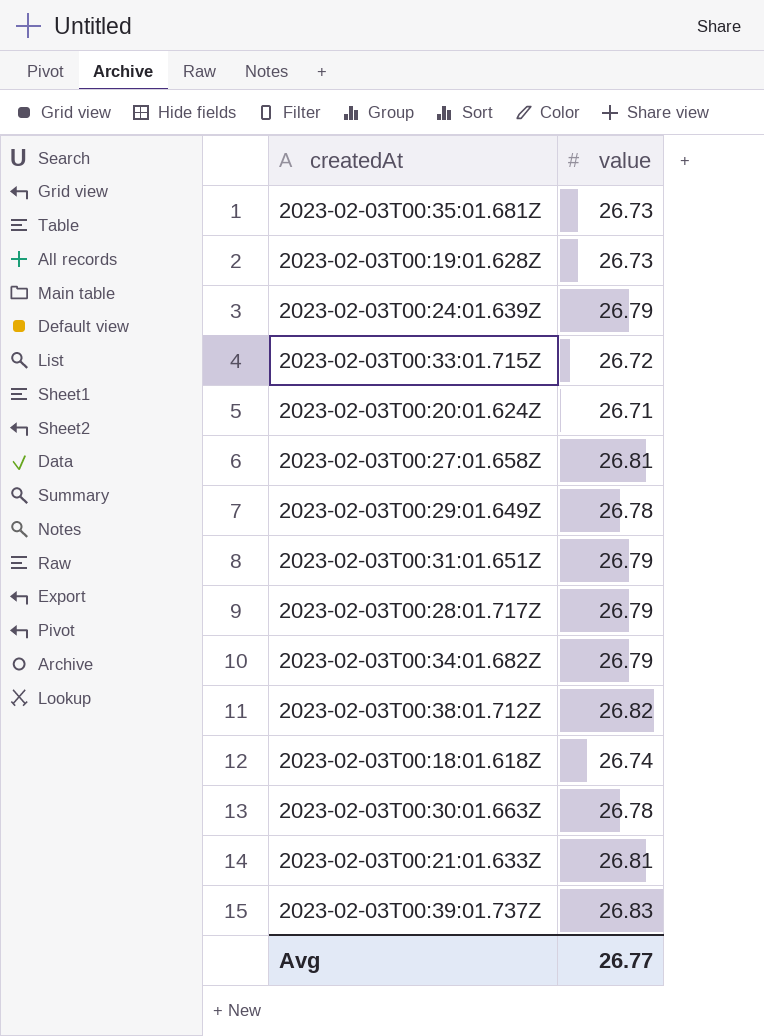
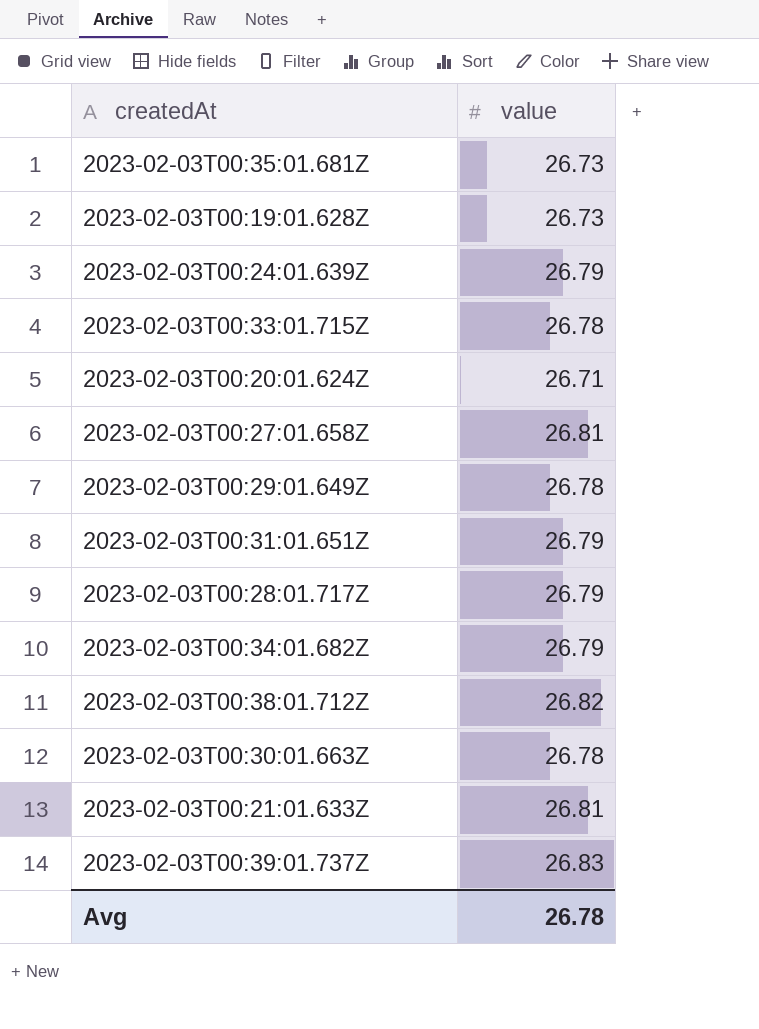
row 2023-02-03T00:18:01.618Z: 26.74 -> none
2023-02-03T00:33:01.715Z | value: 26.72 -> 26.78
Avg | value: 26.77 -> 26.78

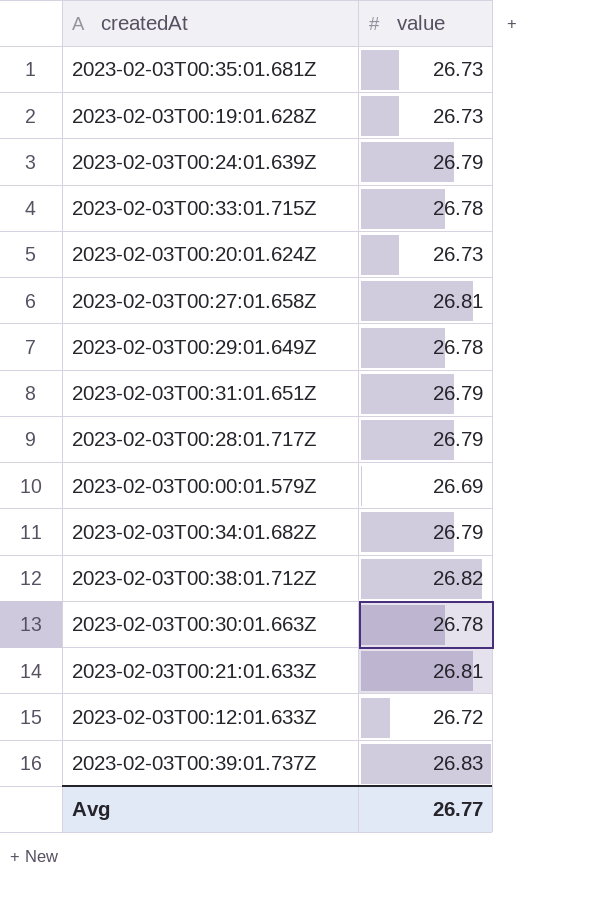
2023-02-03T00:20:01.624Z | value: 26.71 -> 26.73
row 2023-02-03T00:00:01.579Z: none -> 26.69
row 2023-02-03T00:12:01.633Z: none -> 26.72
Avg | value: 26.78 -> 26.77

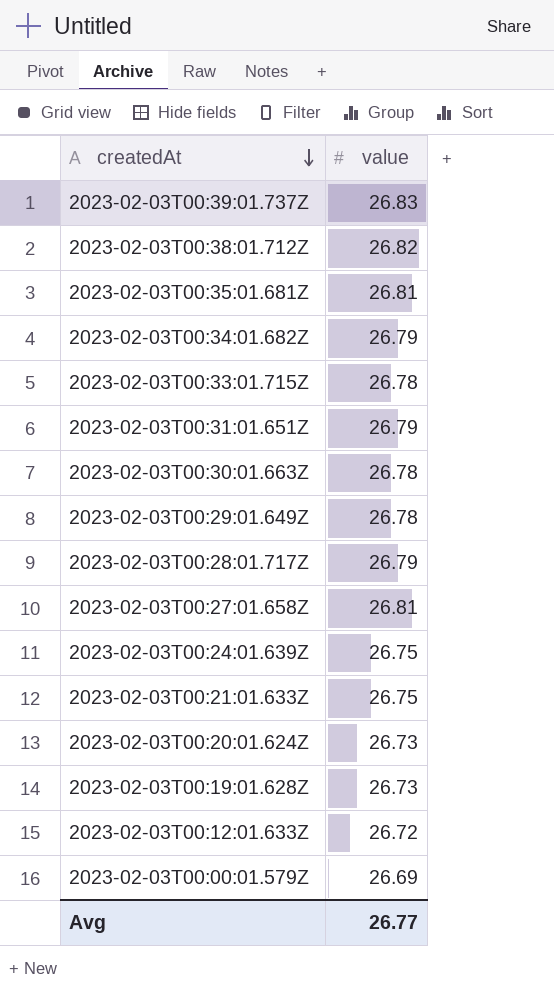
row order: none -> createdAt descending
2023-02-03T00:35:01.681Z | value: 26.73 -> 26.81
2023-02-03T00:24:01.639Z | value: 26.79 -> 26.75
2023-02-03T00:21:01.633Z | value: 26.81 -> 26.75

